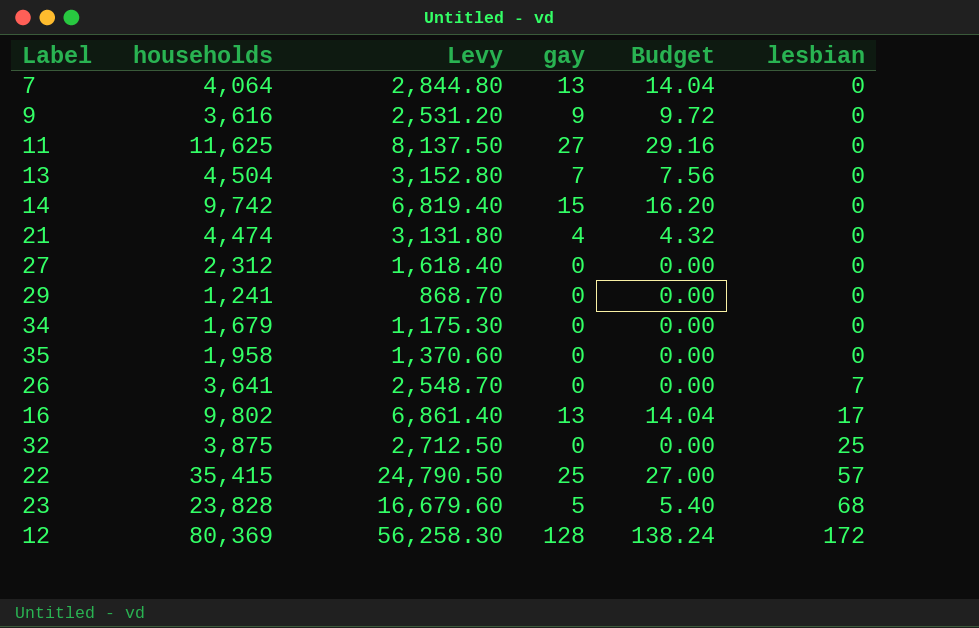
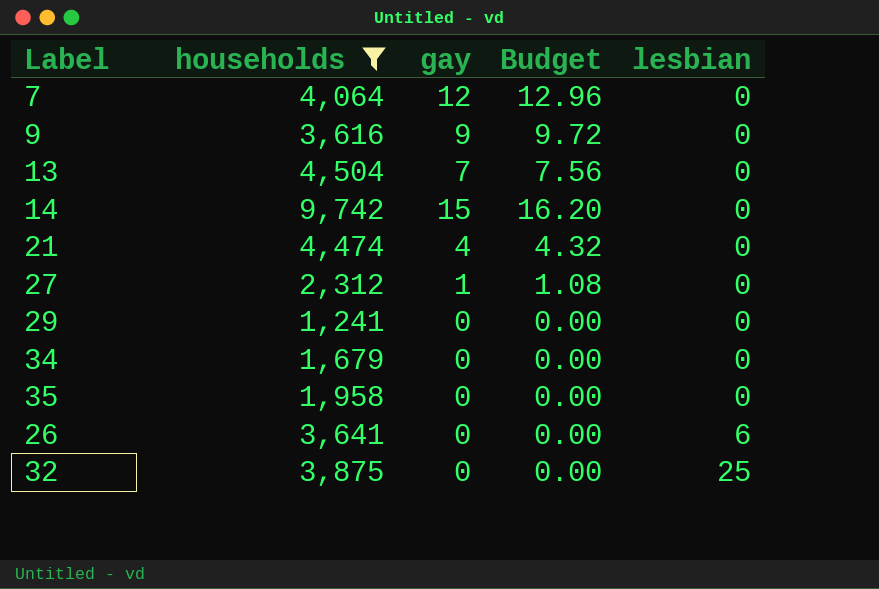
filter: none -> households <= 9,742
column Levy | formula: [households] * 0.7 -> none
7 | gay: 13 -> 12
7 | Budget: 14.04 -> 12.96
27 | gay: 0 -> 1
27 | Budget: 0.00 -> 1.08
26 | lesbian: 7 -> 6

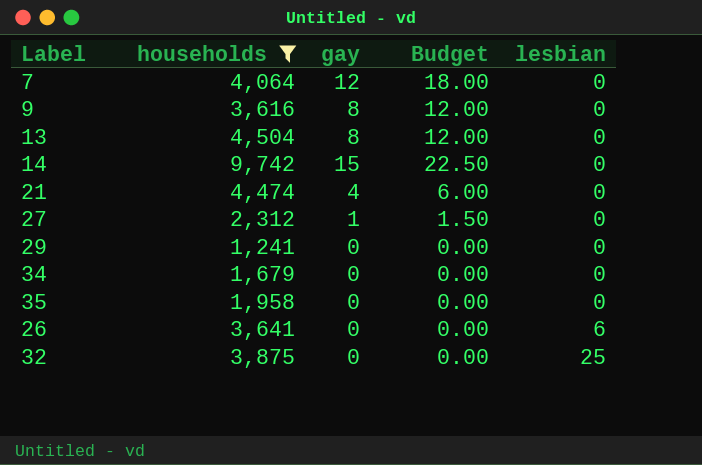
column Budget | formula: [gay] * 1.08 -> [gay] * 1.5
9 | gay: 9 -> 8
13 | gay: 7 -> 8

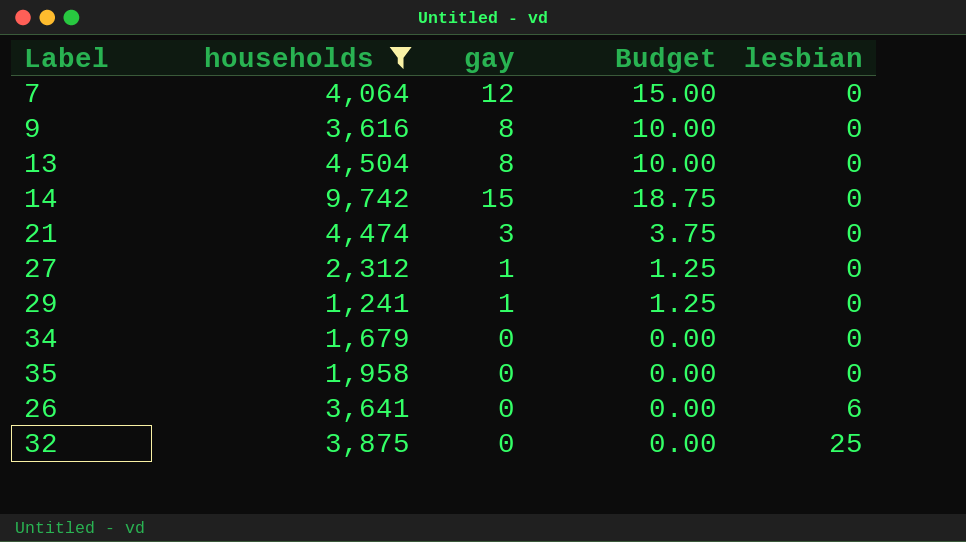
column Budget | formula: [gay] * 1.5 -> [gay] * 1.25
21 | gay: 4 -> 3
29 | gay: 0 -> 1

